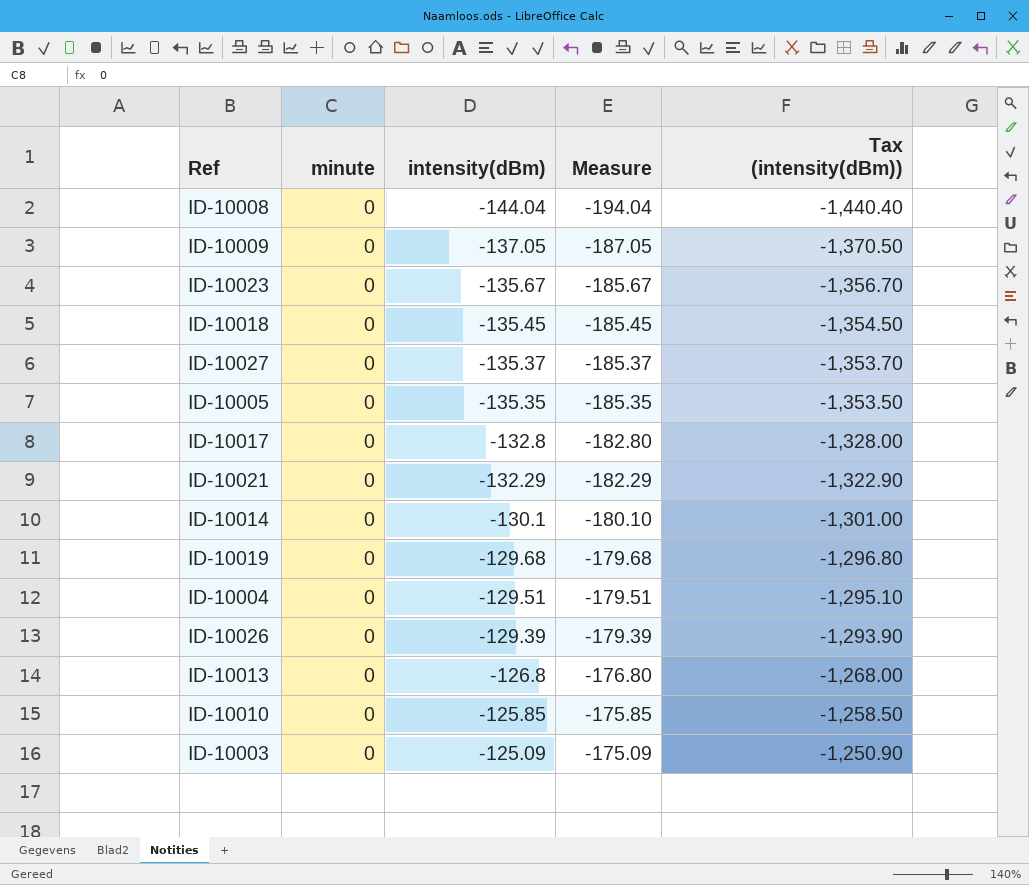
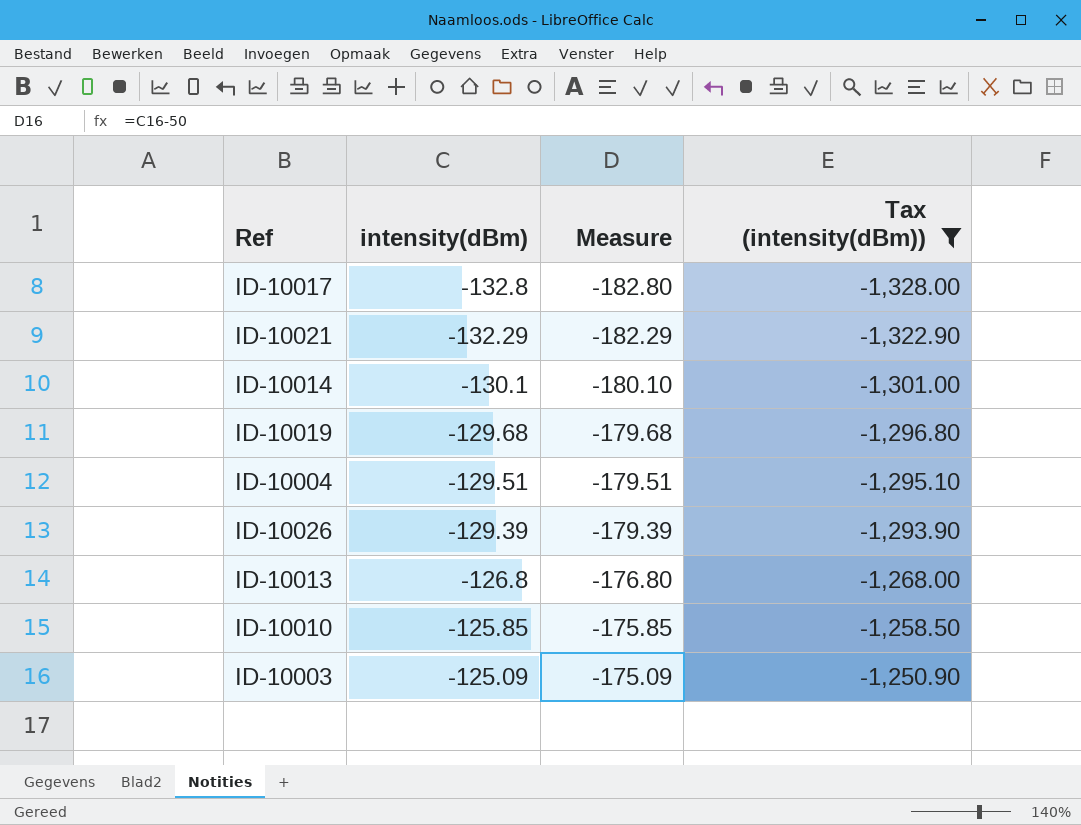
filter: none -> Tax (intensity(dBm)) >= -1,328.00
column minute | position: 2 -> none

